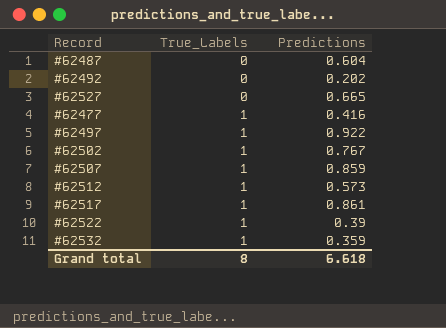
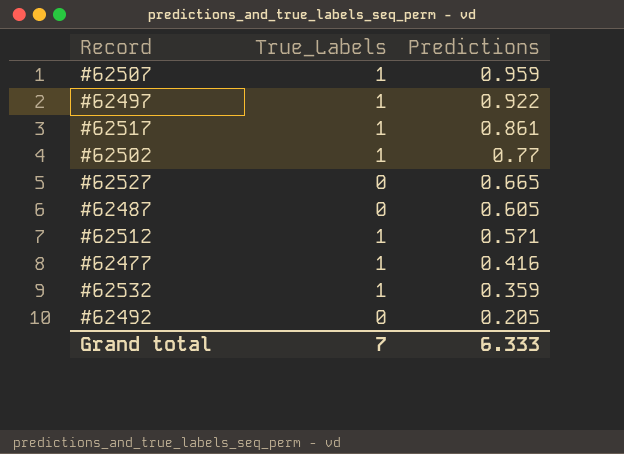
row order: True_Labels ascending -> Predictions descending
row #62522: 1 | 0.39 -> none
#62507 | Predictions: 0.859 -> 0.959
#62502 | Predictions: 0.767 -> 0.77
#62487 | Predictions: 0.604 -> 0.605
#62512 | Predictions: 0.573 -> 0.571
#62492 | Predictions: 0.202 -> 0.205
Grand total | True_Labels: 8 -> 7
Grand total | Predictions: 6.618 -> 6.333

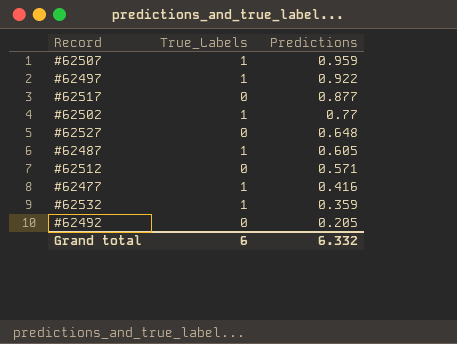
#62517 | True_Labels: 1 -> 0
#62517 | Predictions: 0.861 -> 0.877
#62527 | Predictions: 0.665 -> 0.648
#62487 | True_Labels: 0 -> 1
#62512 | True_Labels: 1 -> 0
Grand total | True_Labels: 7 -> 6
Grand total | Predictions: 6.333 -> 6.332

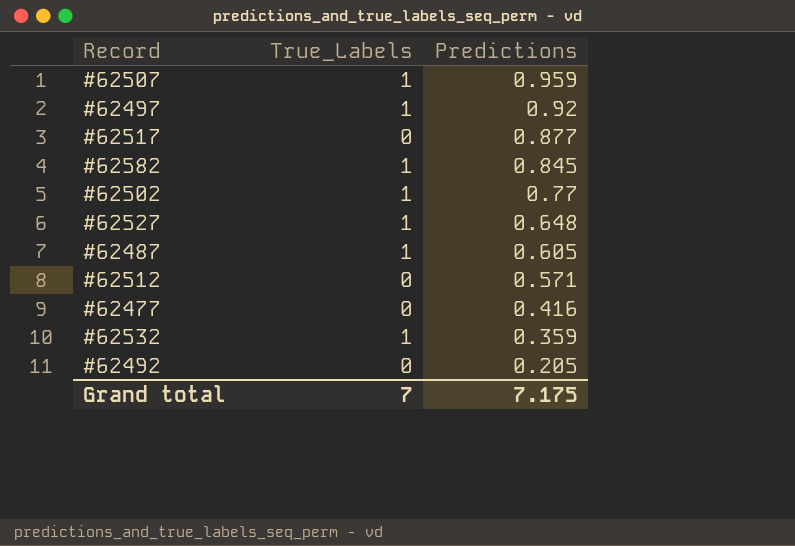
#62497 | Predictions: 0.922 -> 0.92
row #62582: none -> 1 | 0.845
#62527 | True_Labels: 0 -> 1
#62477 | True_Labels: 1 -> 0
Grand total | True_Labels: 6 -> 7
Grand total | Predictions: 6.332 -> 7.175

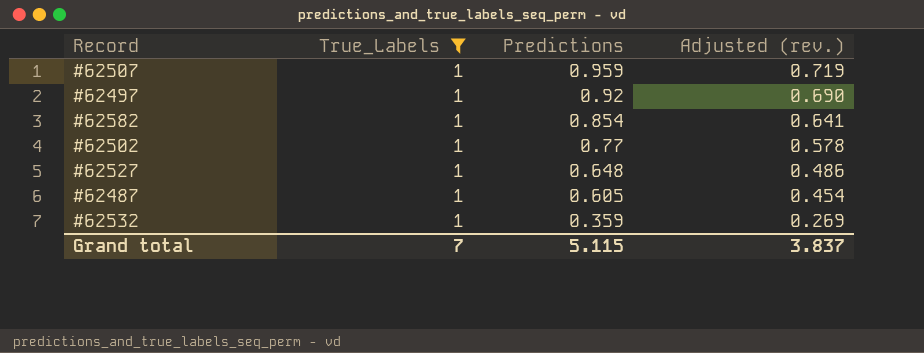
filter: none -> True_Labels = 1
column Adjusted (rev.) | formula: none -> [Predictions] * 0.75
#62582 | Predictions: 0.845 -> 0.854
Grand total | Predictions: 7.175 -> 5.115

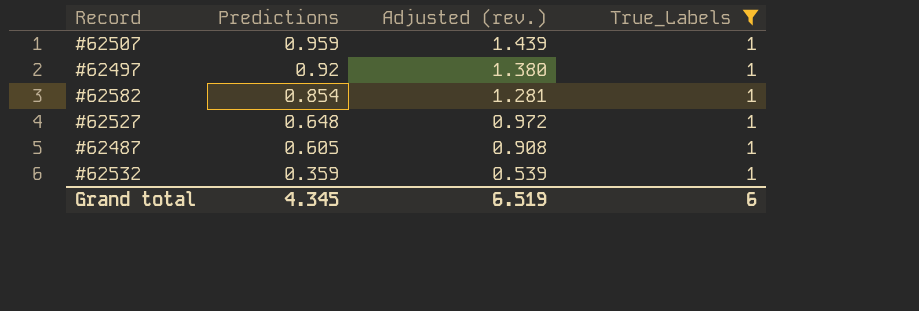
column Adjusted (rev.) | formula: [Predictions] * 0.75 -> [Predictions] * 1.5
column True_Labels | position: 2 -> 4
row #62502: 1 | 0.77 | 0.578 -> none
Grand total | Predictions: 5.115 -> 4.345
Grand total | Adjusted (rev.): 3.837 -> 6.519
Grand total | True_Labels: 7 -> 6

